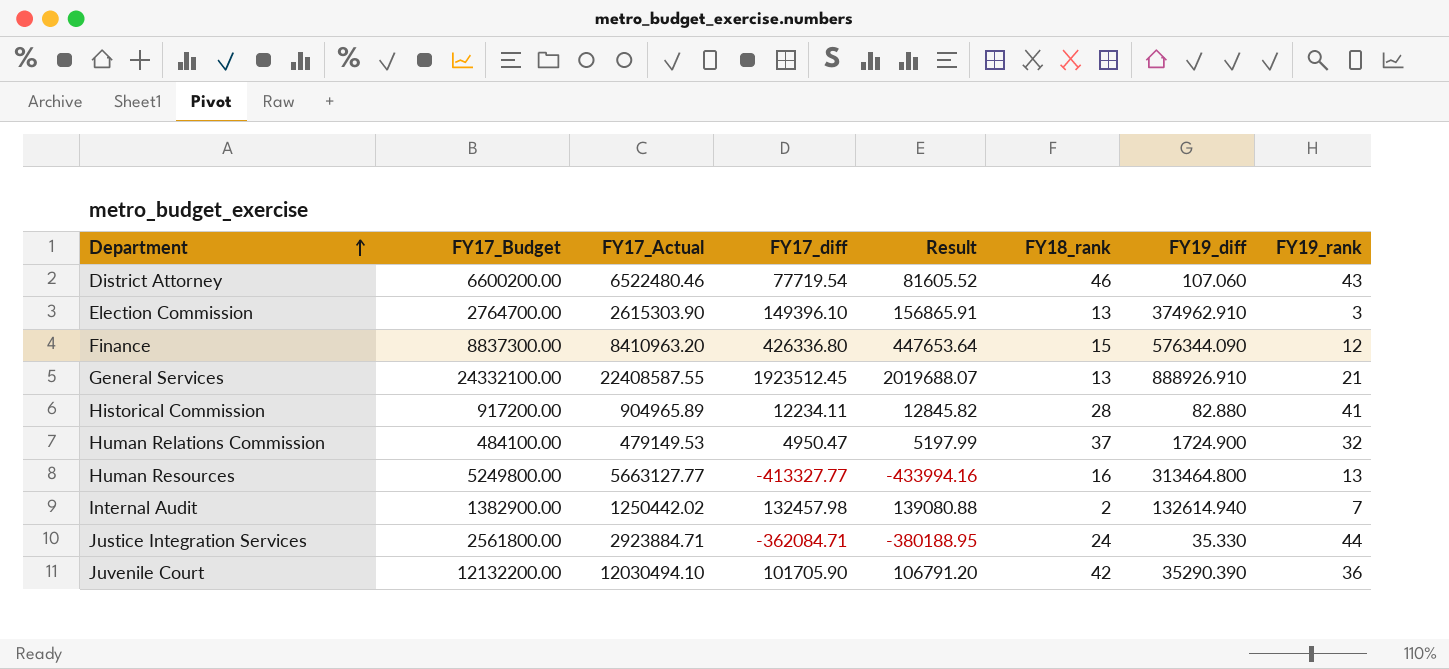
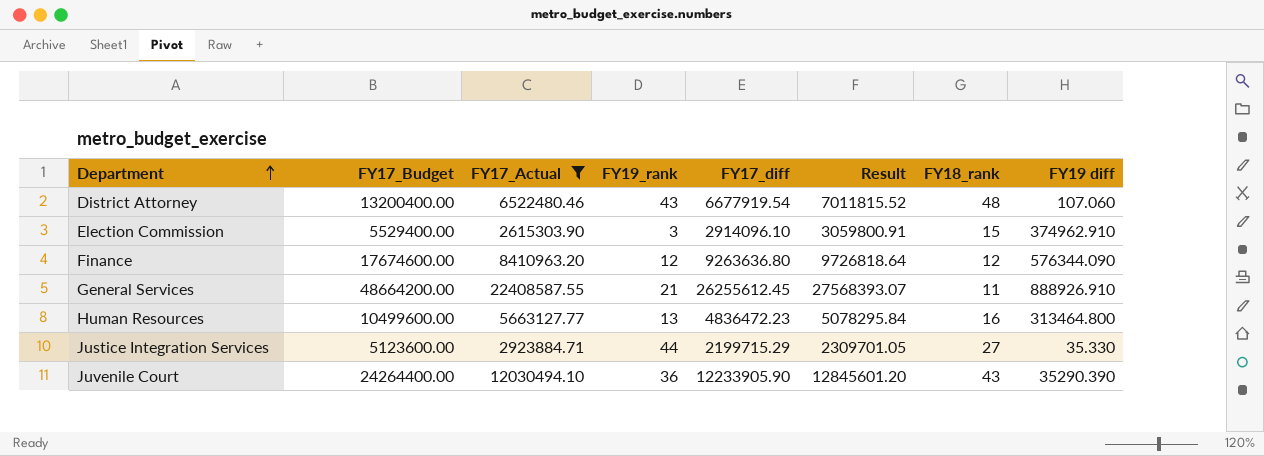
filter: none -> FY17_Actual >= 2615303.90
column FY19_rank | position: 8 -> 4
column name: FY19_diff -> FY19 diff
District Attorney | FY17_Budget: 6600200.00 -> 13200400.00
District Attorney | FY17_diff: 77719.54 -> 6677919.54
District Attorney | Result: 81605.52 -> 7011815.52
District Attorney | FY18_rank: 46 -> 48
Election Commission | FY17_Budget: 2764700.00 -> 5529400.00
Election Commission | FY17_diff: 149396.10 -> 2914096.10
Election Commission | Result: 156865.91 -> 3059800.91
Election Commission | FY18_rank: 13 -> 15
Finance | FY17_Budget: 8837300.00 -> 17674600.00
Finance | FY17_diff: 426336.80 -> 9263636.80
Finance | Result: 447653.64 -> 9726818.64
Finance | FY18_rank: 15 -> 12
General Services | FY17_Budget: 24332100.00 -> 48664200.00
General Services | FY17_diff: 1923512.45 -> 26255612.45
General Services | Result: 2019688.07 -> 27568393.07
General Services | FY18_rank: 13 -> 11
Human Resources | FY17_Budget: 5249800.00 -> 10499600.00
Human Resources | FY17_diff: -413327.77 -> 4836472.23
Human Resources | Result: -433994.16 -> 5078295.84
Justice Integration Services | FY17_Budget: 2561800.00 -> 5123600.00
Justice Integration Services | FY17_diff: -362084.71 -> 2199715.29
Justice Integration Services | Result: -380188.95 -> 2309701.05
Justice Integration Services | FY18_rank: 24 -> 27
Juvenile Court | FY17_Budget: 12132200.00 -> 24264400.00
Juvenile Court | FY17_diff: 101705.90 -> 12233905.90
Juvenile Court | Result: 106791.20 -> 12845601.20
Juvenile Court | FY18_rank: 42 -> 43

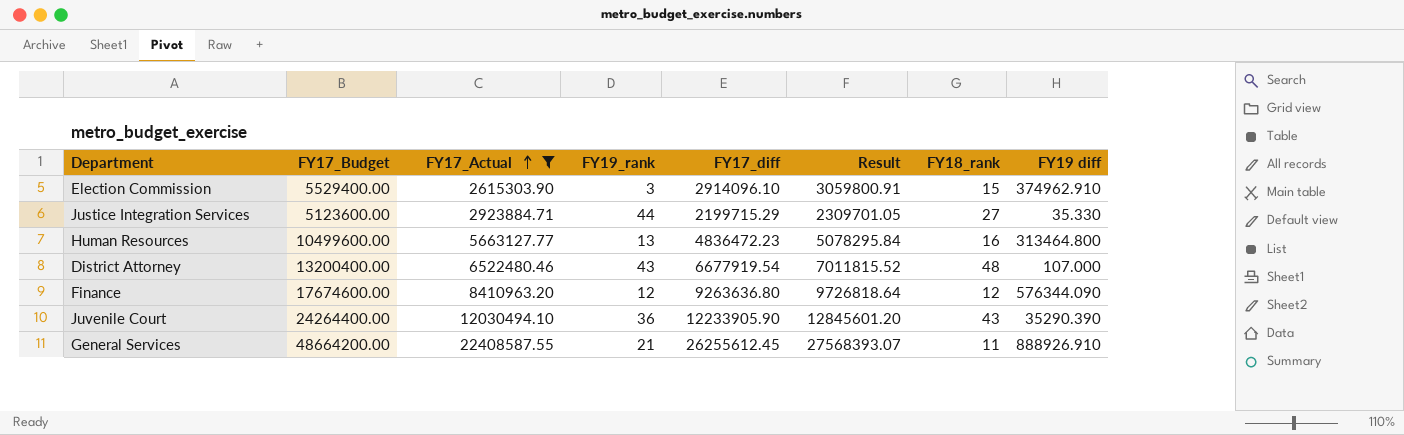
row order: Department ascending -> FY17_Actual ascending
District Attorney | FY19 diff: 107.060 -> 107.000

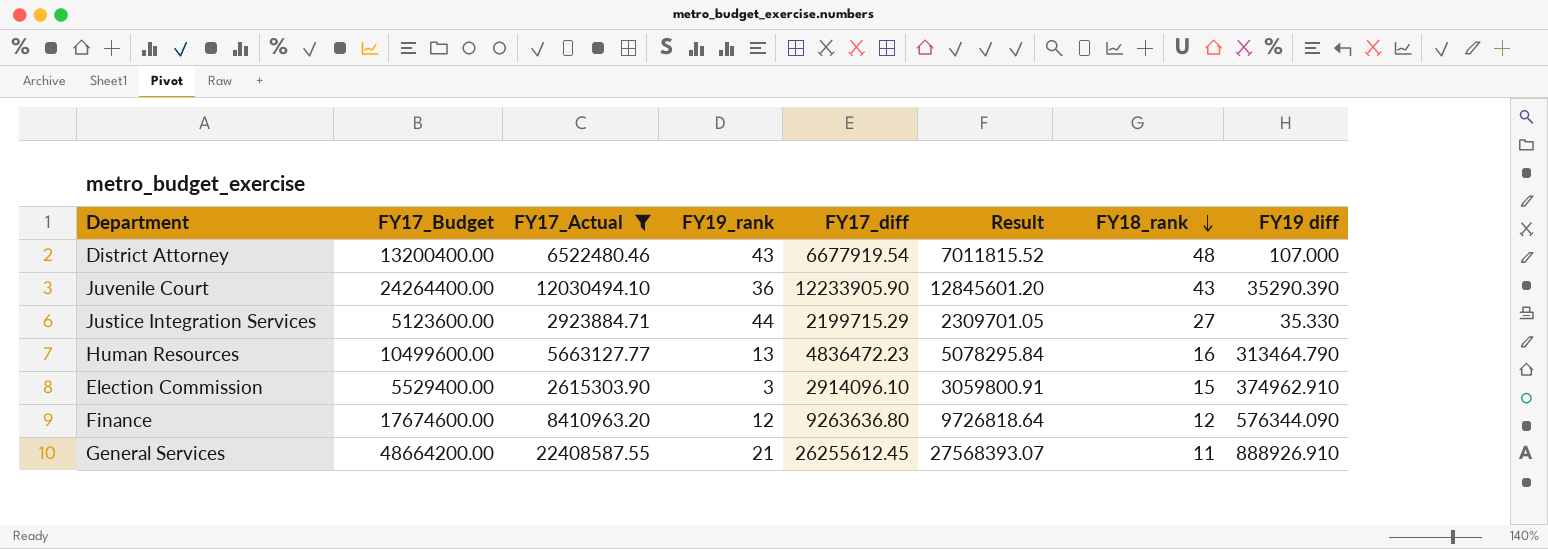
row order: FY17_Actual ascending -> FY18_rank descending
Human Resources | FY19 diff: 313464.800 -> 313464.790

